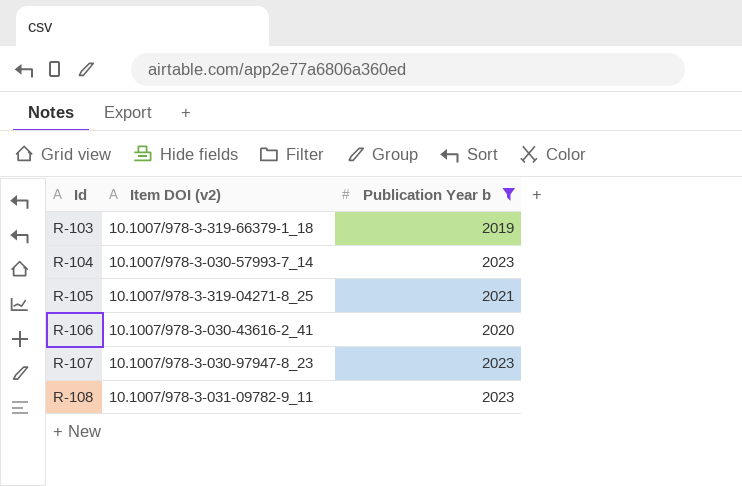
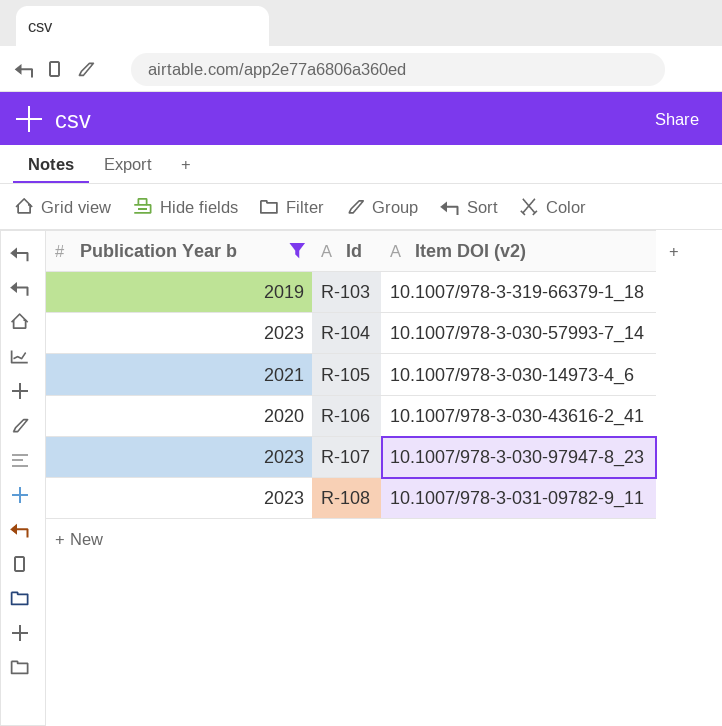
column Publication Year b | position: 3 -> 1
R-105 | Item DOI (v2): 10.1007/978-3-319-04271-8_25 -> 10.1007/978-3-030-14973-4_6

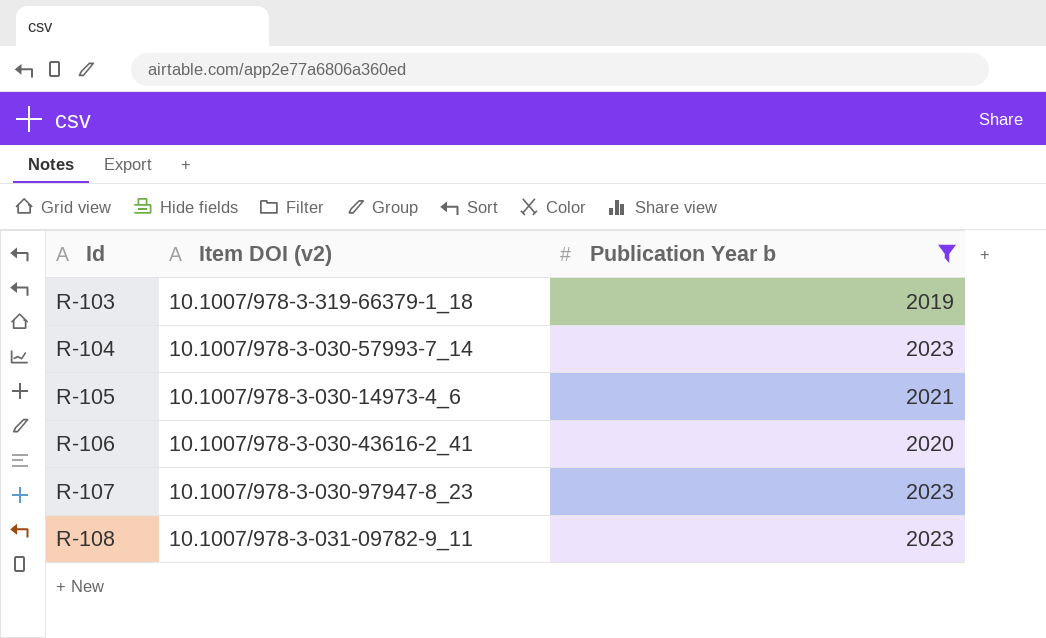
column Publication Year b | position: 1 -> 3

